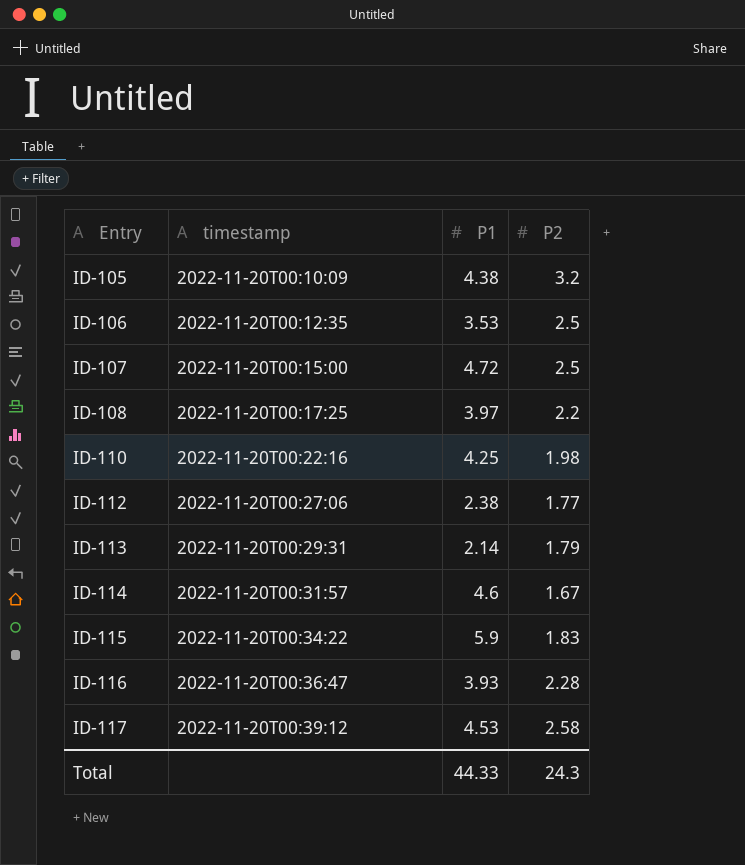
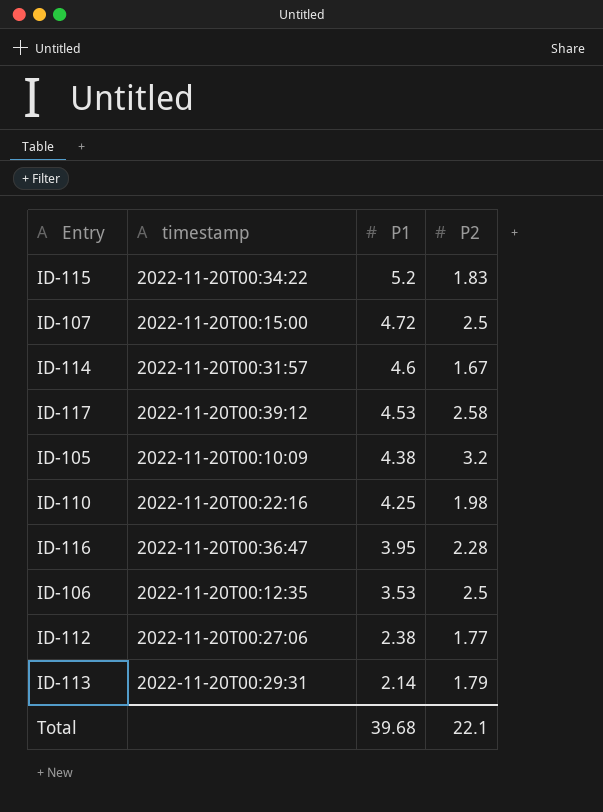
row order: Entry ascending -> P1 descending
row ID-108: 2022-11-20T00:17:25 | 3.97 | 2.2 -> none
ID-115 | P1: 5.9 -> 5.2
ID-116 | P1: 3.93 -> 3.95
Total | P1: 44.33 -> 39.68
Total | P2: 24.3 -> 22.1

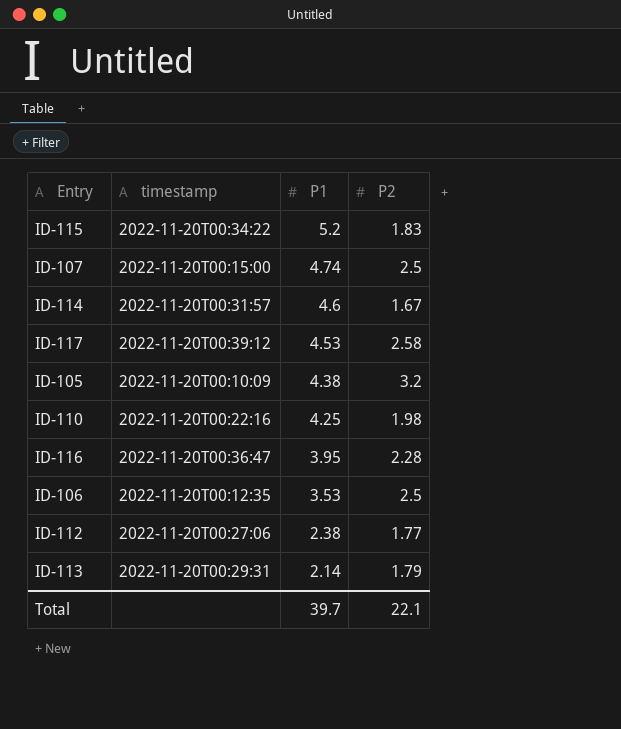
ID-107 | P1: 4.72 -> 4.74
Total | P1: 39.68 -> 39.7

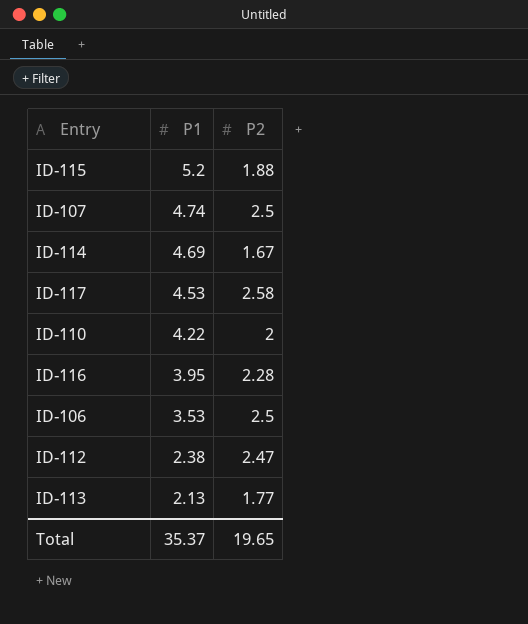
column timestamp | position: 2 -> none
row ID-105: 2022-11-20T00:10:09 | 4.38 | 3.2 -> none
ID-115 | P2: 1.83 -> 1.88
ID-114 | P1: 4.6 -> 4.69
ID-110 | P1: 4.25 -> 4.22
ID-110 | P2: 1.98 -> 2
ID-112 | P2: 1.77 -> 2.47
ID-113 | P1: 2.14 -> 2.13
ID-113 | P2: 1.79 -> 1.77
Total | P1: 39.7 -> 35.37
Total | P2: 22.1 -> 19.65

